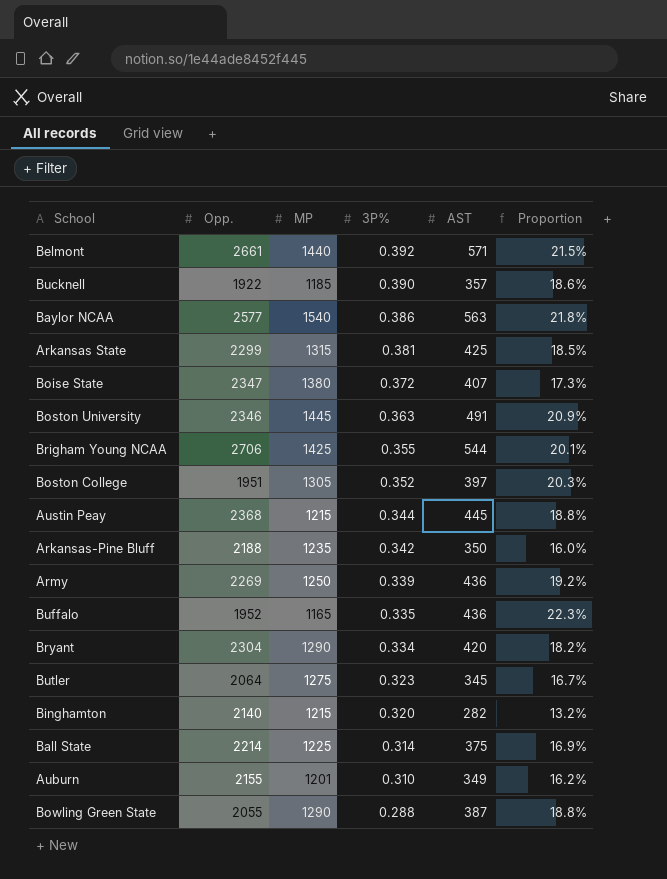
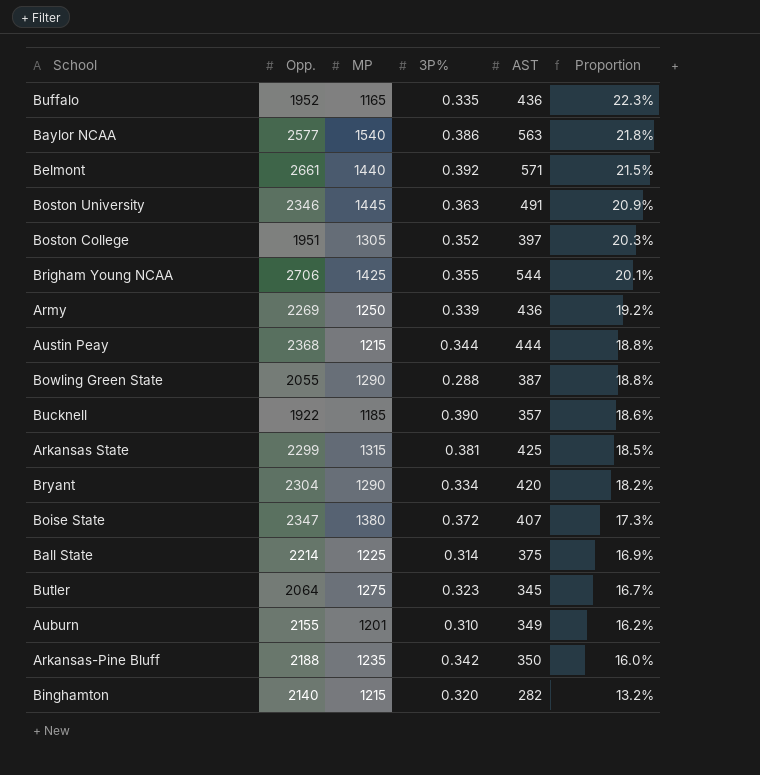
row order: 3P% descending -> Proportion descending
Austin Peay | AST: 445 -> 444

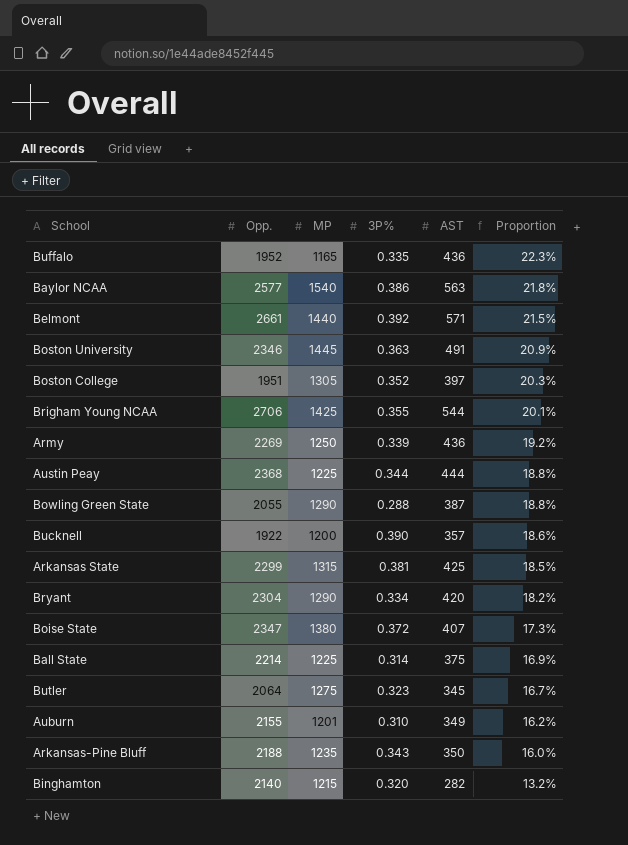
Austin Peay | MP: 1215 -> 1225
Bucknell | MP: 1185 -> 1200
Arkansas-Pine Bluff | 3P%: 0.342 -> 0.343

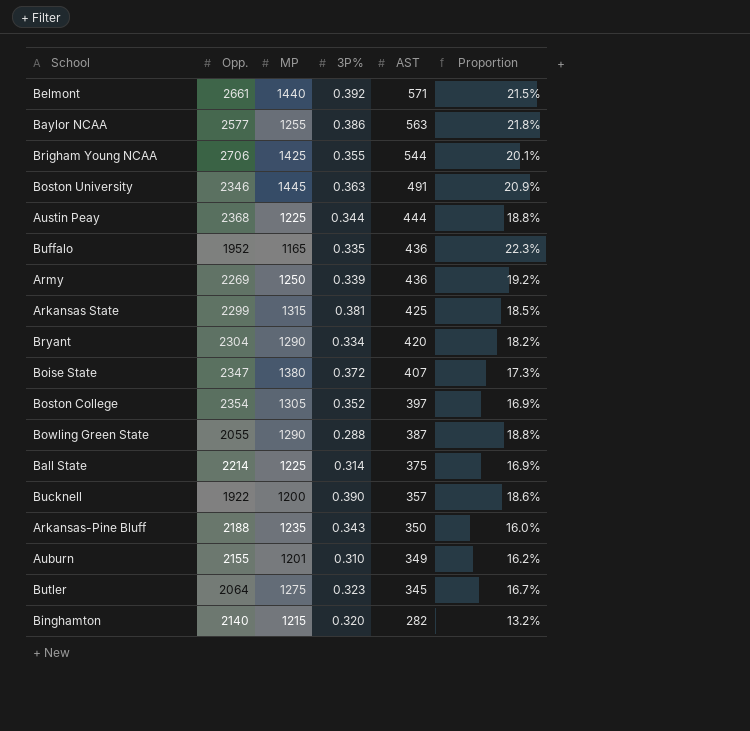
row order: Proportion descending -> AST descending
Baylor NCAA | MP: 1540 -> 1255
Boston College | Opp.: 1951 -> 2354
Boston College | Proportion: 20.3% -> 16.9%

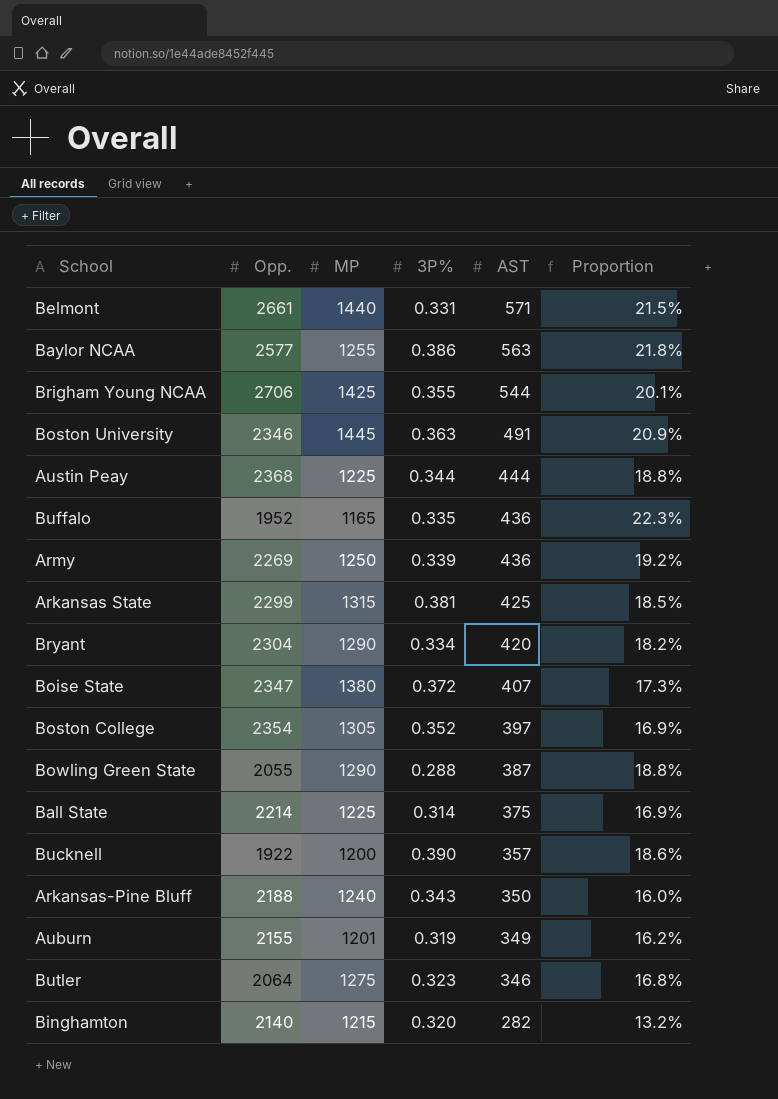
Belmont | 3P%: 0.392 -> 0.331
Arkansas-Pine Bluff | MP: 1235 -> 1240
Auburn | 3P%: 0.310 -> 0.319
Butler | AST: 345 -> 346
Butler | Proportion: 16.7% -> 16.8%

